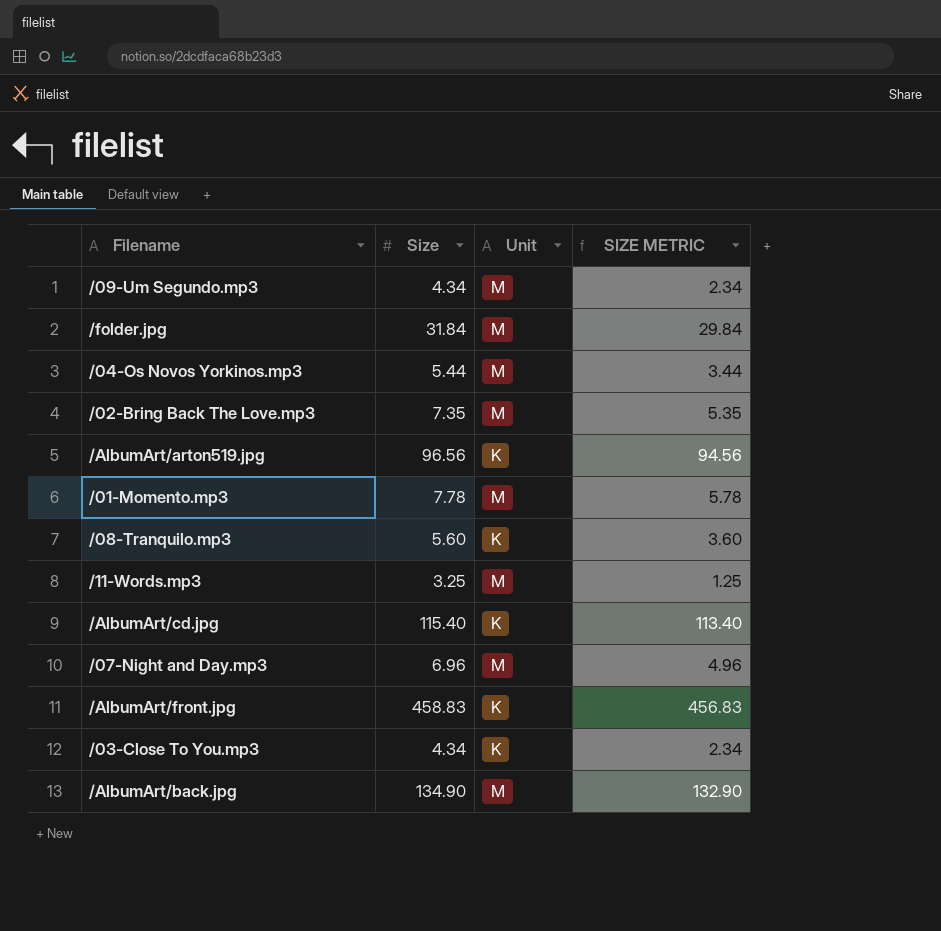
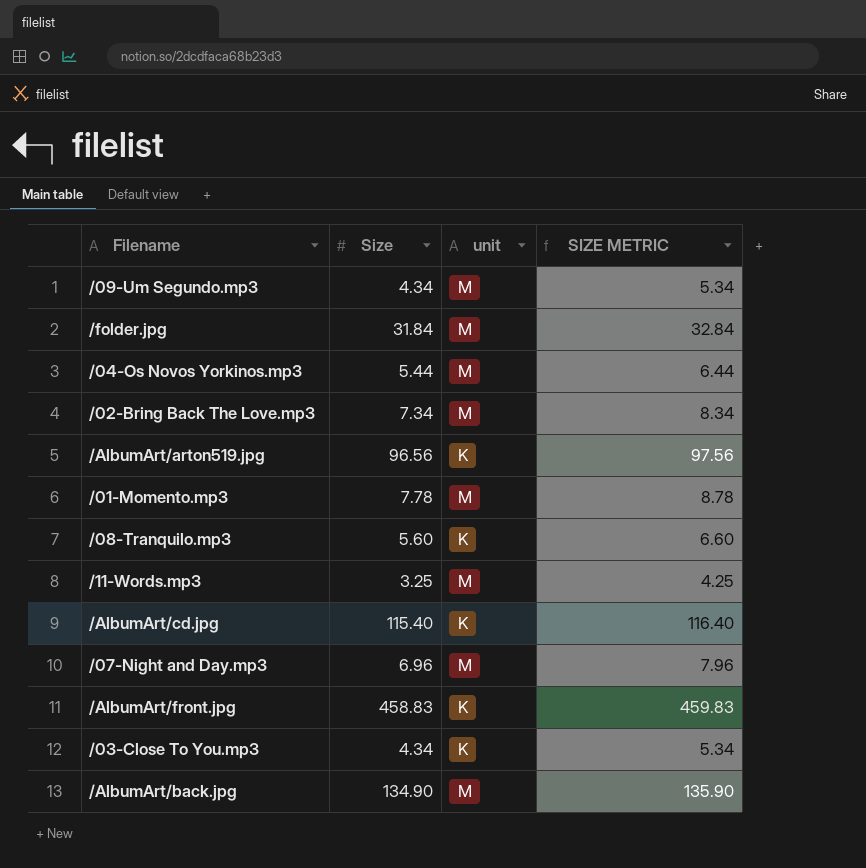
column name: Unit -> unit
column SIZE METRIC | formula: [Size] - 2 -> [Size] + 1
/02-Bring Back The Love.mp3 | Size: 7.35 -> 7.34

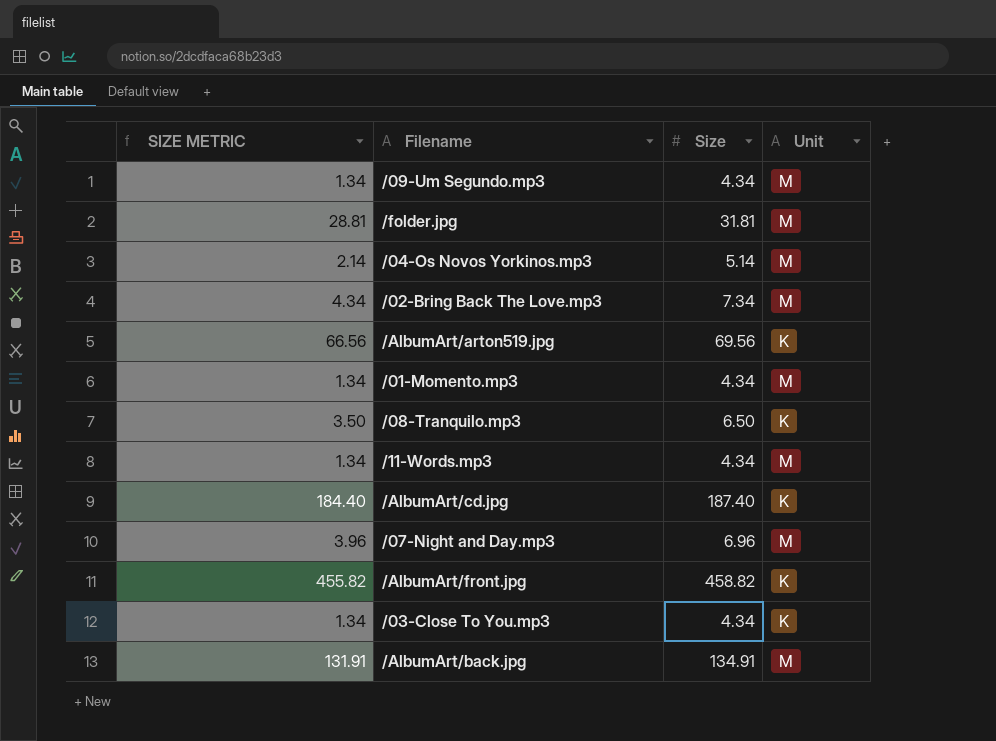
column SIZE METRIC | formula: [Size] + 1 -> [Size] - 3
column SIZE METRIC | position: 4 -> 1
column name: unit -> Unit
/folder.jpg | Size: 31.84 -> 31.81
/04-Os Novos Yorkinos.mp3 | Size: 5.44 -> 5.14
/AlbumArt/arton519.jpg | Size: 96.56 -> 69.56
/01-Momento.mp3 | Size: 7.78 -> 4.34
/08-Tranquilo.mp3 | Size: 5.60 -> 6.50
/11-Words.mp3 | Size: 3.25 -> 4.34
/AlbumArt/cd.jpg | Size: 115.40 -> 187.40
/AlbumArt/front.jpg | Size: 458.83 -> 458.82
/AlbumArt/back.jpg | Size: 134.90 -> 134.91

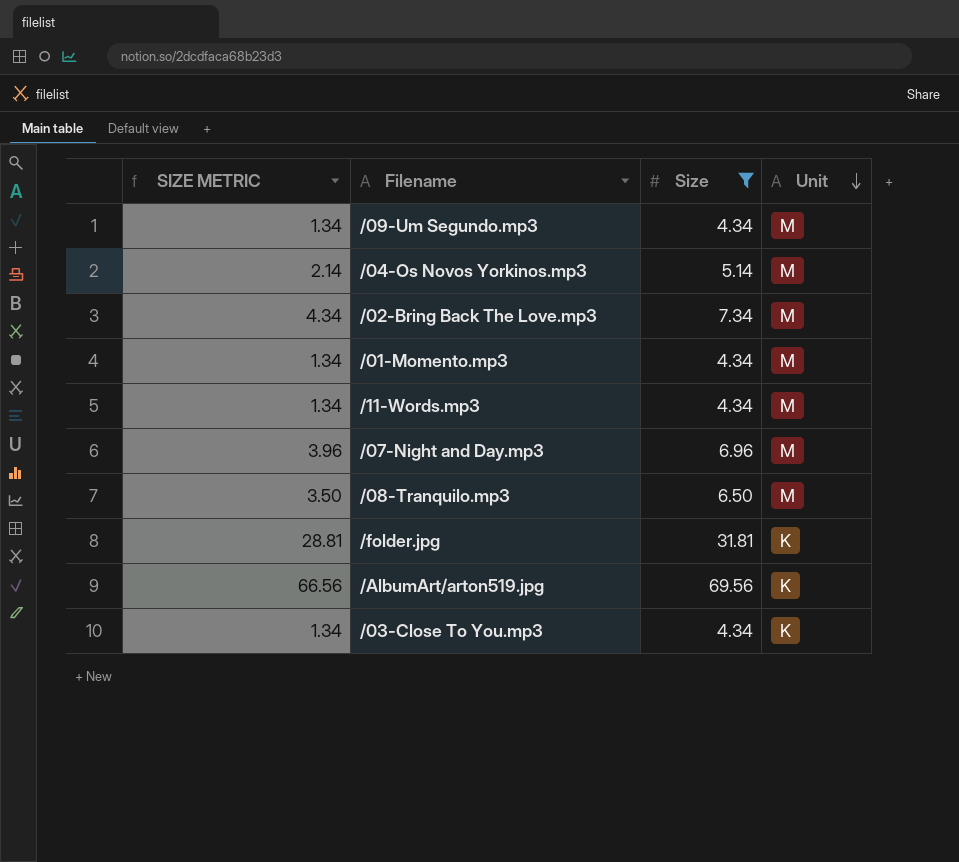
filter: none -> Size <= 69.56
row order: none -> Unit descending
/08-Tranquilo.mp3 | Unit: K -> M
/folder.jpg | Unit: M -> K

